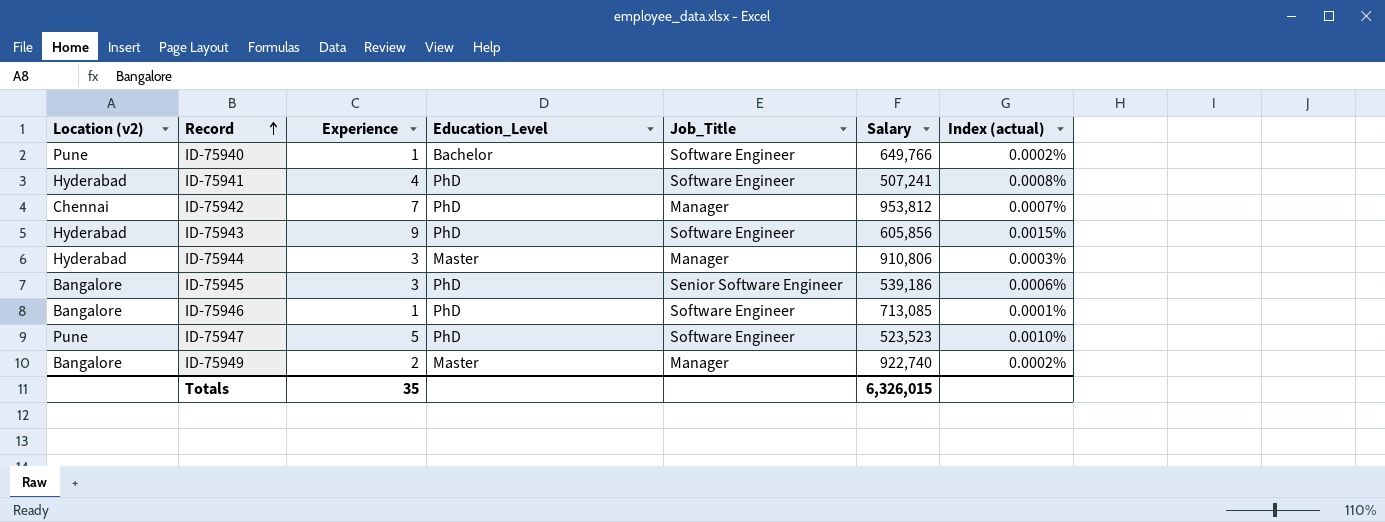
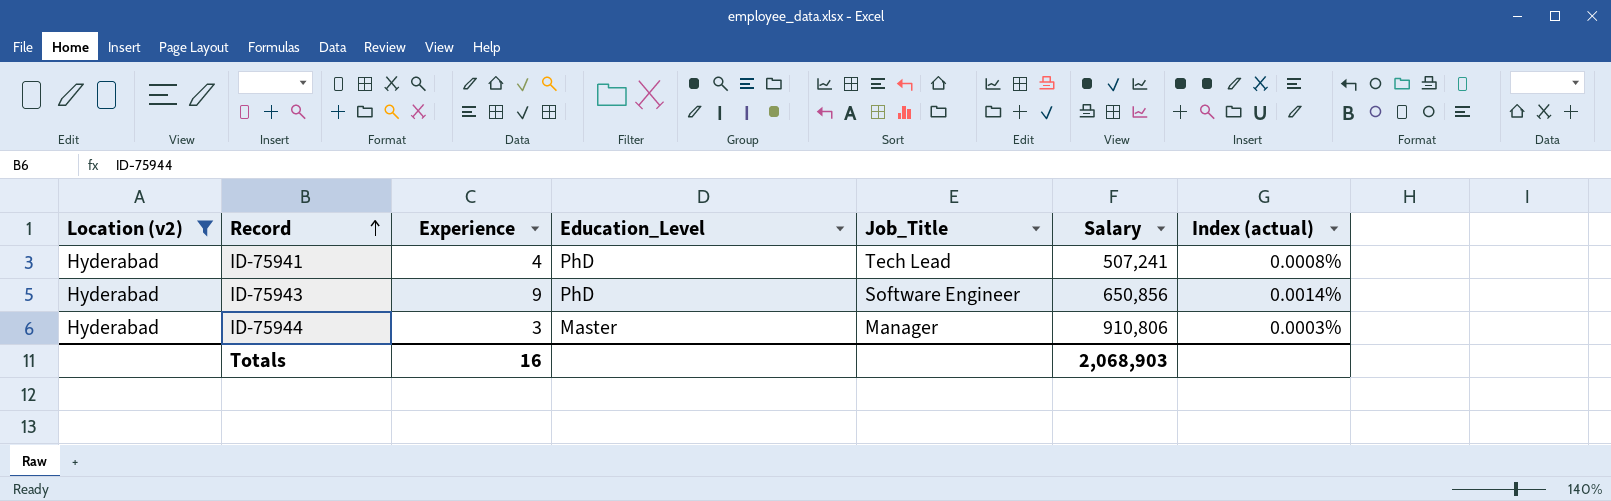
filter: none -> Location (v2) = Hyderabad
ID-75941 | Job_Title: Software Engineer -> Tech Lead
ID-75943 | Salary: 605,856 -> 650,856
ID-75943 | Index (actual): 0.0015% -> 0.0014%
Totals | Experience: 35 -> 16
Totals | Salary: 6,326,015 -> 2,068,903

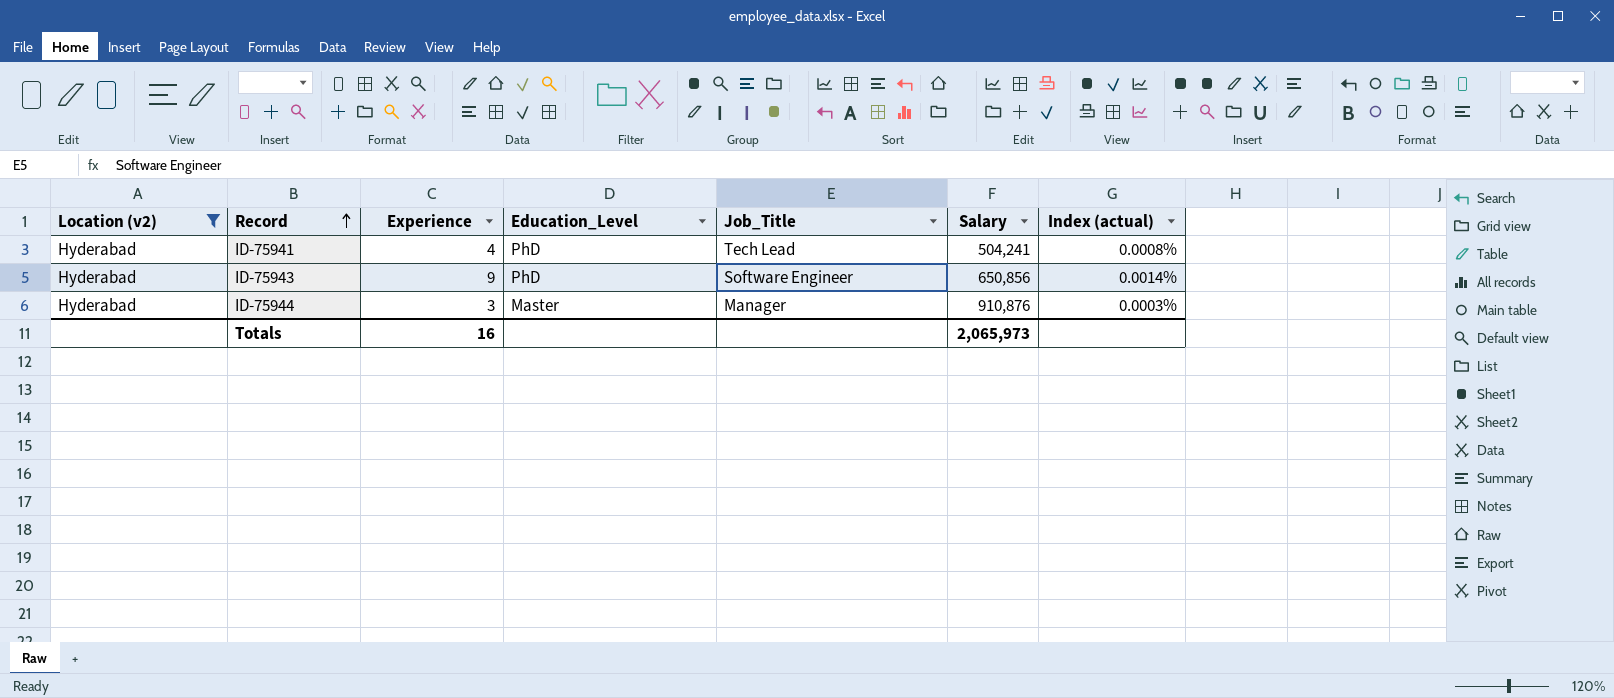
ID-75941 | Salary: 507,241 -> 504,241
ID-75944 | Salary: 910,806 -> 910,876
Totals | Salary: 2,068,903 -> 2,065,973

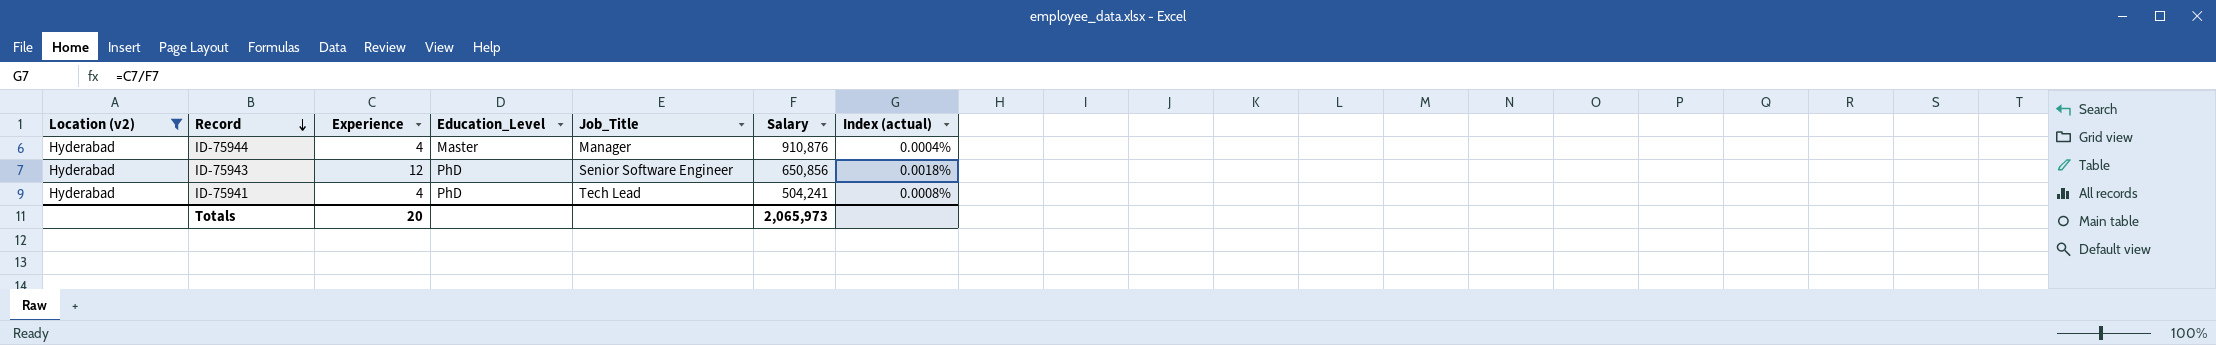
row order: Record ascending -> Record descending
ID-75944 | Experience: 3 -> 4
ID-75944 | Index (actual): 0.0003% -> 0.0004%
ID-75943 | Experience: 9 -> 12
ID-75943 | Job_Title: Software Engineer -> Senior Software Engineer
ID-75943 | Index (actual): 0.0014% -> 0.0018%
Totals | Experience: 16 -> 20

